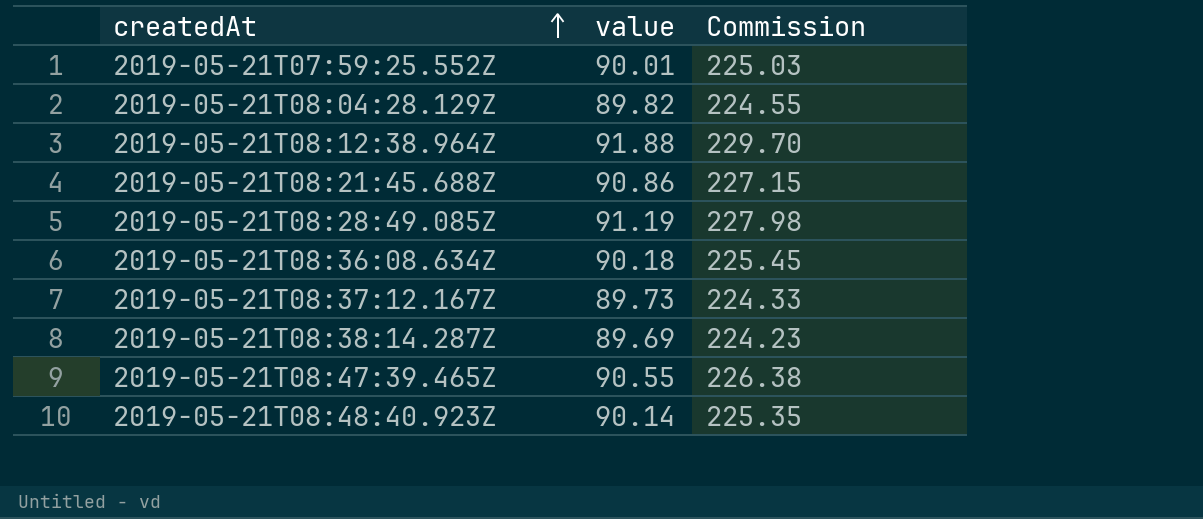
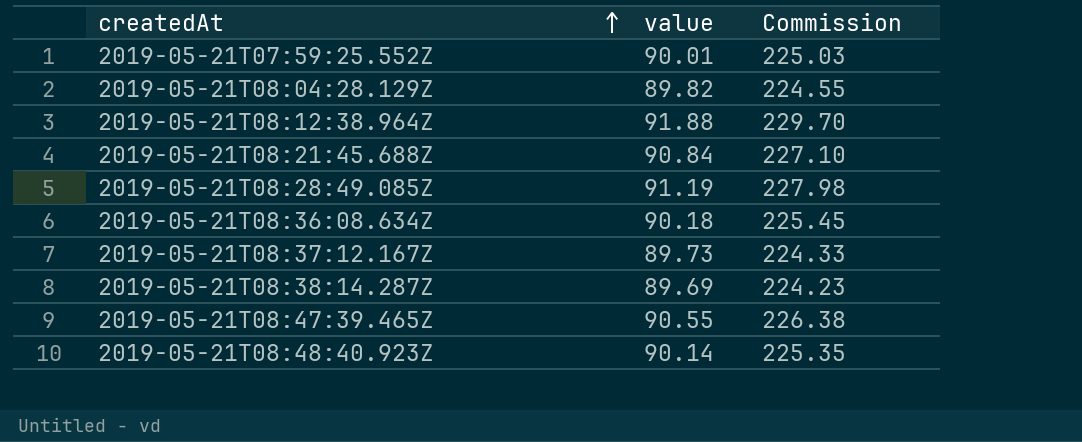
2019-05-21T08:21:45.688Z | value: 90.86 -> 90.84
2019-05-21T08:21:45.688Z | Commission: 227.15 -> 227.10

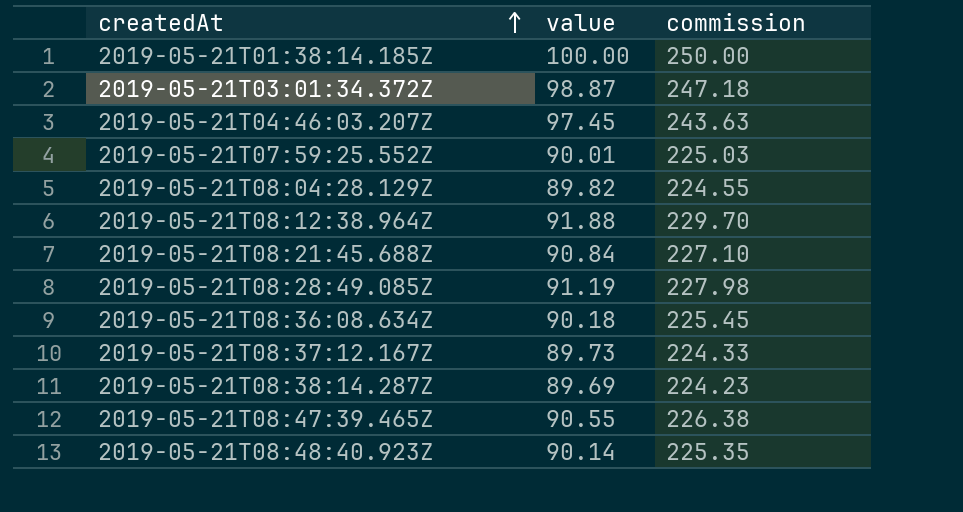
column name: Commission -> commission
row 2019-05-21T01:38:14.185Z: none -> 100.00 | 250.00
row 2019-05-21T03:01:34.372Z: none -> 98.87 | 247.18
row 2019-05-21T04:46:03.207Z: none -> 97.45 | 243.63

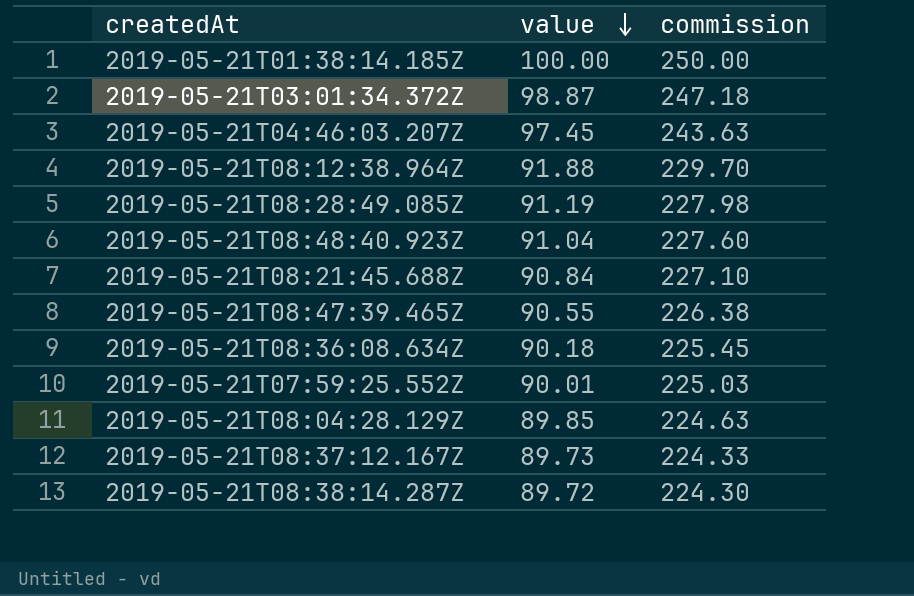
row order: createdAt ascending -> value descending
2019-05-21T08:48:40.923Z | value: 90.14 -> 91.04
2019-05-21T08:48:40.923Z | commission: 225.35 -> 227.60
2019-05-21T08:04:28.129Z | value: 89.82 -> 89.85
2019-05-21T08:04:28.129Z | commission: 224.55 -> 224.63
2019-05-21T08:38:14.287Z | value: 89.69 -> 89.72
2019-05-21T08:38:14.287Z | commission: 224.23 -> 224.30

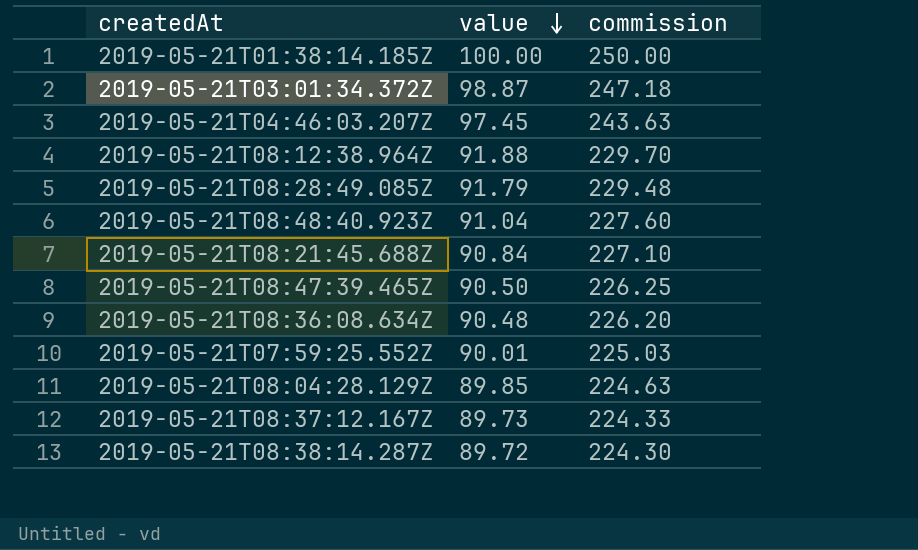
2019-05-21T08:28:49.085Z | value: 91.19 -> 91.79
2019-05-21T08:28:49.085Z | commission: 227.98 -> 229.48
2019-05-21T08:47:39.465Z | value: 90.55 -> 90.50
2019-05-21T08:47:39.465Z | commission: 226.38 -> 226.25
2019-05-21T08:36:08.634Z | value: 90.18 -> 90.48
2019-05-21T08:36:08.634Z | commission: 225.45 -> 226.20

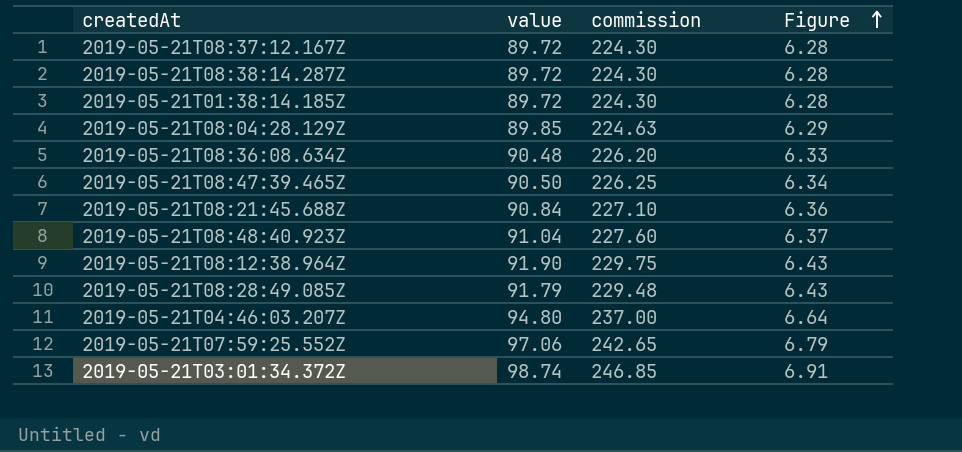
row order: value descending -> Figure ascending
column Figure | formula: none -> [value] * 0.07
2019-05-21T08:37:12.167Z | value: 89.73 -> 89.72
2019-05-21T08:37:12.167Z | commission: 224.33 -> 224.30
2019-05-21T01:38:14.185Z | value: 100.00 -> 89.72
2019-05-21T01:38:14.185Z | commission: 250.00 -> 224.30
2019-05-21T08:12:38.964Z | value: 91.88 -> 91.90
2019-05-21T08:12:38.964Z | commission: 229.70 -> 229.75
2019-05-21T04:46:03.207Z | value: 97.45 -> 94.80
2019-05-21T04:46:03.207Z | commission: 243.63 -> 237.00
2019-05-21T07:59:25.552Z | value: 90.01 -> 97.06
2019-05-21T07:59:25.552Z | commission: 225.03 -> 242.65
2019-05-21T03:01:34.372Z | value: 98.87 -> 98.74
2019-05-21T03:01:34.372Z | commission: 247.18 -> 246.85

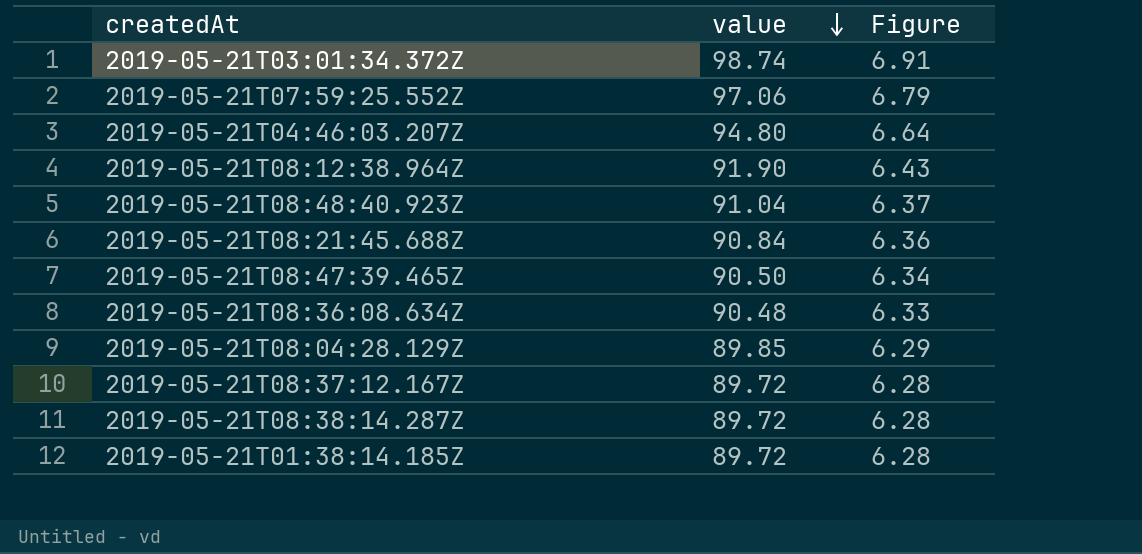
row order: Figure ascending -> value descending
column commission | formula: [value] * 2.5 -> none
row 2019-05-21T08:28:49.085Z: 91.79 | 229.48 | 6.43 -> none

